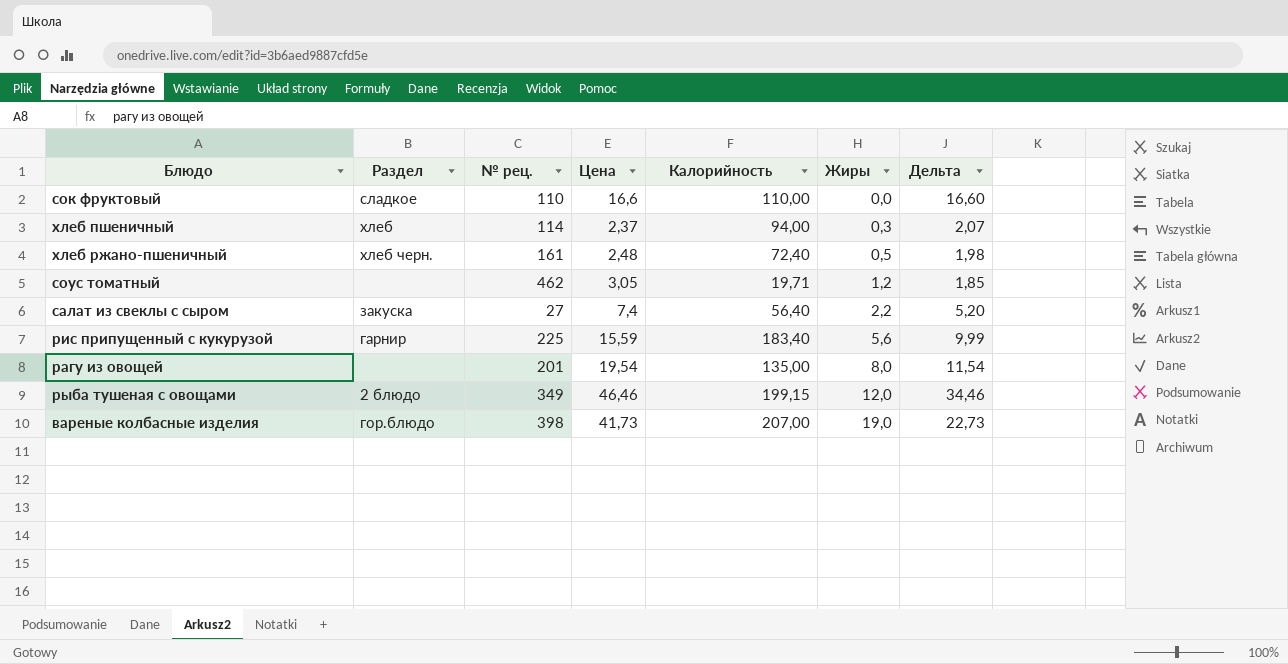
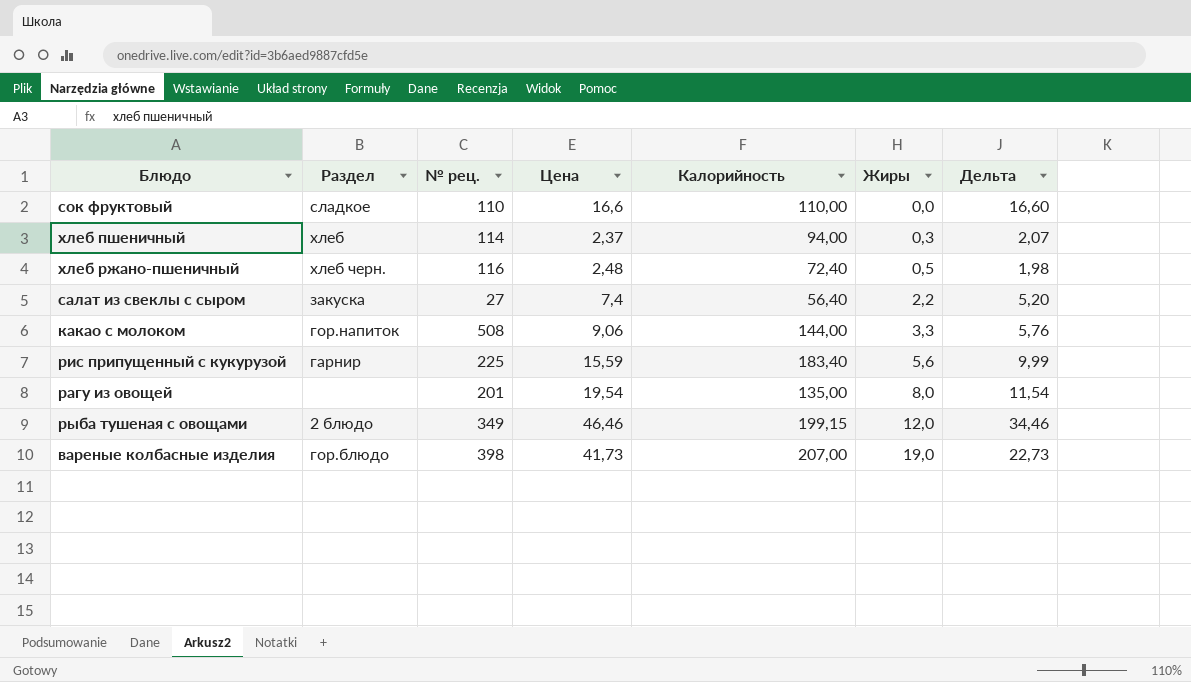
row соус томатный: none | 462 | 3,05 | 19,71 | 1,2 | 1,85 -> none
хлеб ржано-пшеничный | № рец.: 161 -> 116
row какао с молоком: none -> гор.напиток | 508 | 9,06 | 144,00 | 3,3 | 5,76

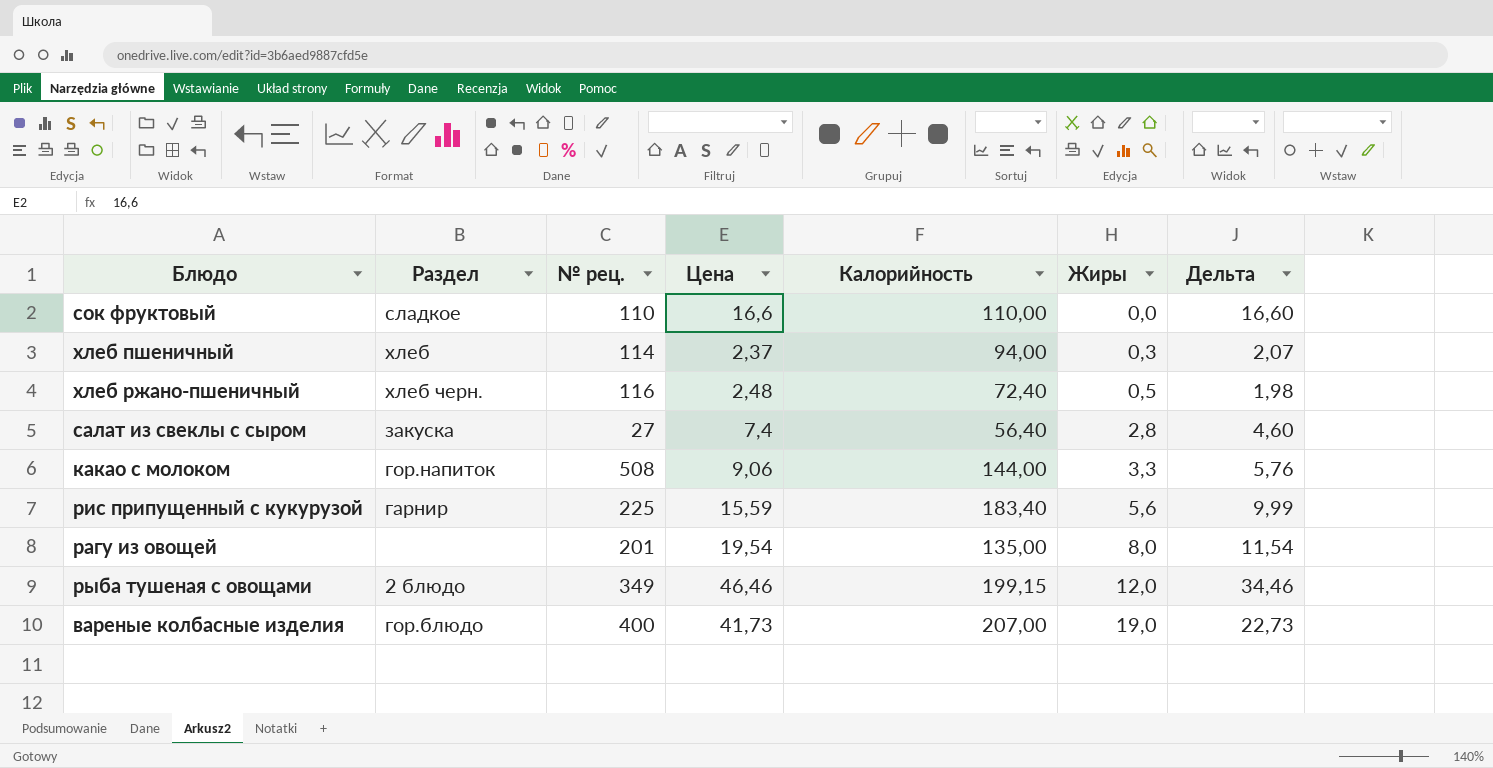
салат из свеклы с сыром | Жиры: 2,2 -> 2,8
салат из свеклы с сыром | Дельта: 5,20 -> 4,60
вареные колбасные изделия | № рец.: 398 -> 400

